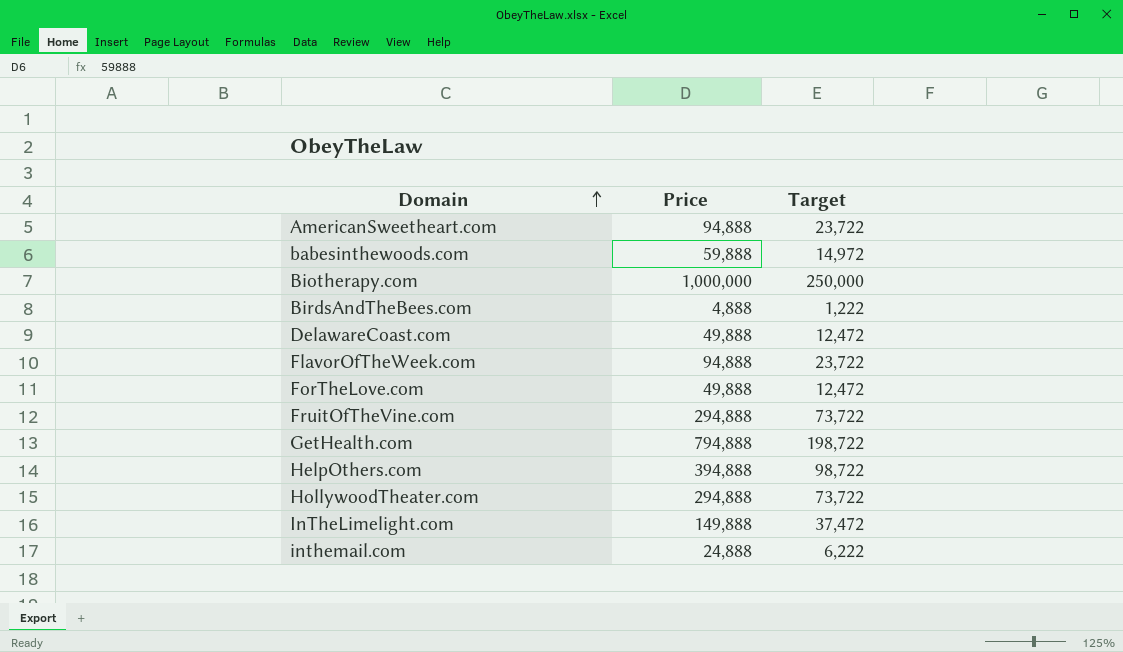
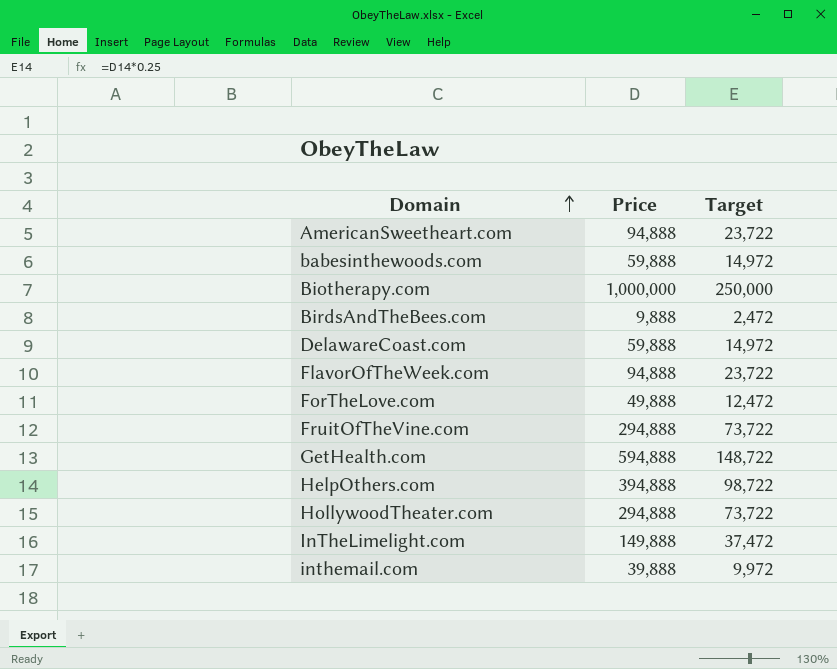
BirdsAndTheBees.com | Price: 4,888 -> 9,888
BirdsAndTheBees.com | Target: 1,222 -> 2,472
DelawareCoast.com | Price: 49,888 -> 59,888
DelawareCoast.com | Target: 12,472 -> 14,972
GetHealth.com | Price: 794,888 -> 594,888
GetHealth.com | Target: 198,722 -> 148,722
inthemail.com | Price: 24,888 -> 39,888
inthemail.com | Target: 6,222 -> 9,972

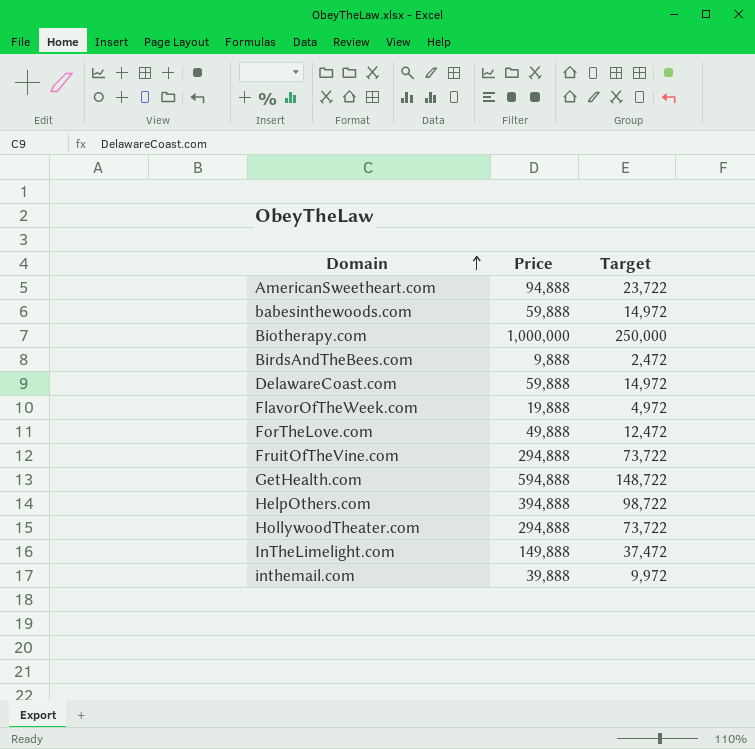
FlavorOfTheWeek.com | Price: 94,888 -> 19,888
FlavorOfTheWeek.com | Target: 23,722 -> 4,972

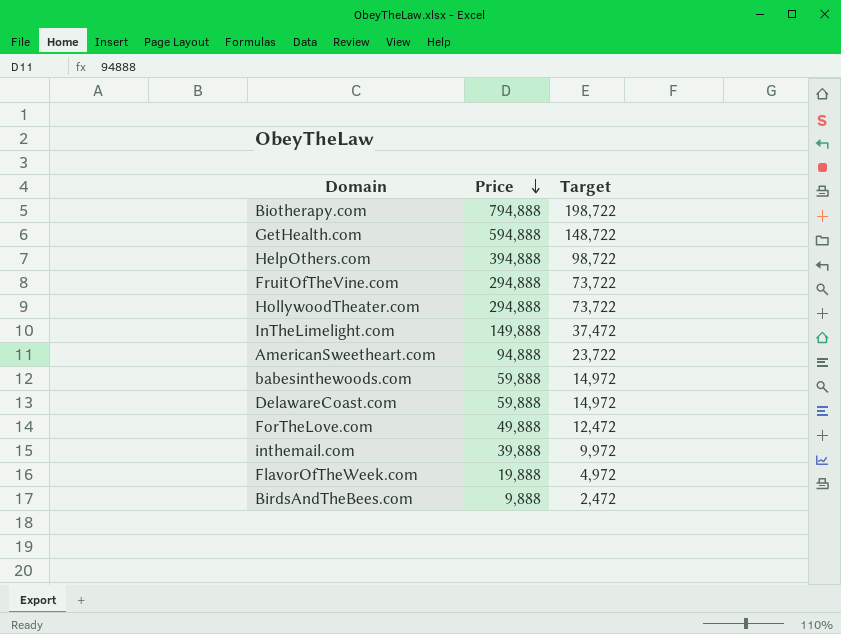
row order: Domain ascending -> Price descending
Biotherapy.com | Price: 1,000,000 -> 794,888
Biotherapy.com | Target: 250,000 -> 198,722

